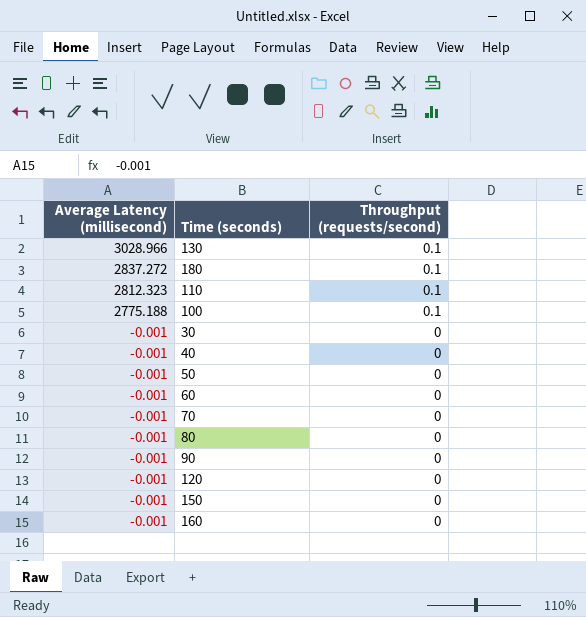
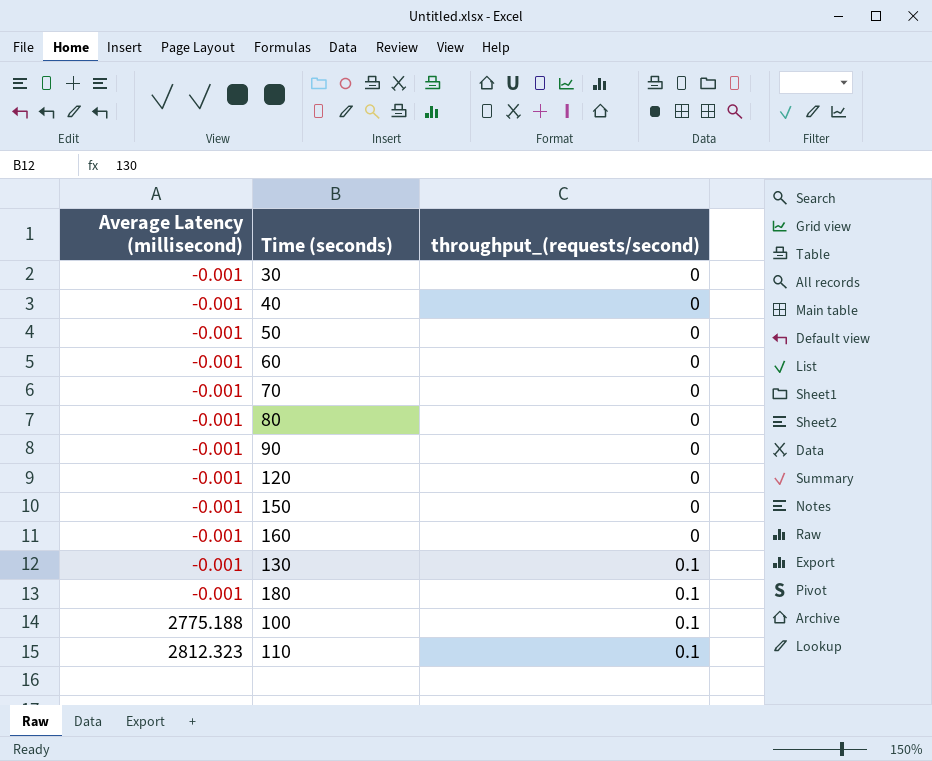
row order: Average Latency (millisecond) descending -> Average Latency (millisecond) ascending
column name: Throughput (requests/second) -> throughput_(requests/second)
130 | Average Latency (millisecond): 3028.966 -> -0.001
180 | Average Latency (millisecond): 2837.272 -> -0.001

